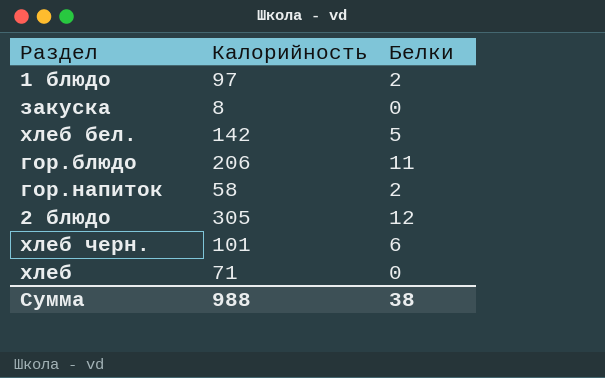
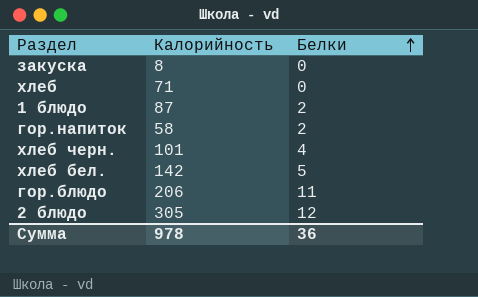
row order: none -> Белки ascending
1 блюдо | Калорийность: 97 -> 87
хлеб черн. | Белки: 6 -> 4
Сумма | Калорийность: 988 -> 978
Сумма | Белки: 38 -> 36

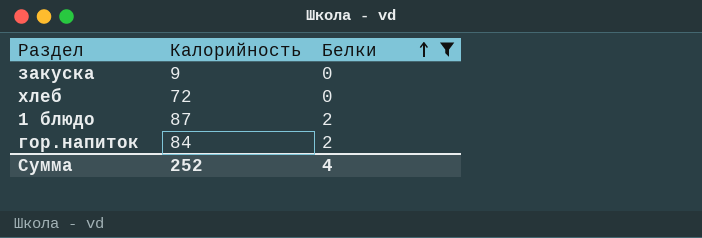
filter: none -> Белки <= 2
закуска | Калорийность: 8 -> 9
хлеб | Калорийность: 71 -> 72
гор.напиток | Калорийность: 58 -> 84
Сумма | Калорийность: 978 -> 252
Сумма | Белки: 36 -> 4

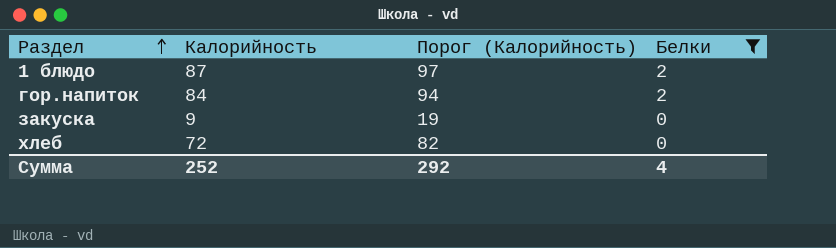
row order: Белки ascending -> Раздел ascending
column Порог (Калорийность) | formula: none -> [Калорийность] + 10

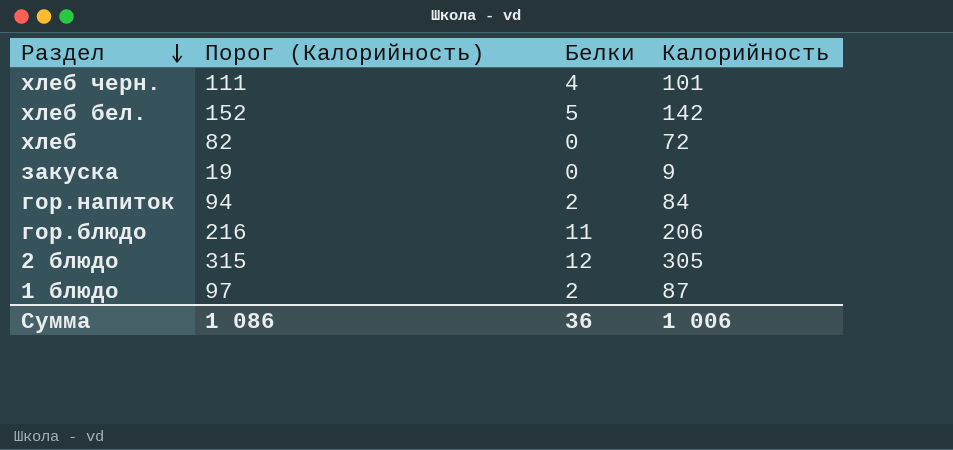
filter: Белки <= 2 -> none
row order: Раздел ascending -> Раздел descending
column Калорийность | position: 2 -> 4
Сумма | Порог (Калорийность): 292 -> 1 086
Сумма | Белки: 4 -> 36
Сумма | Калорийность: 252 -> 1 006

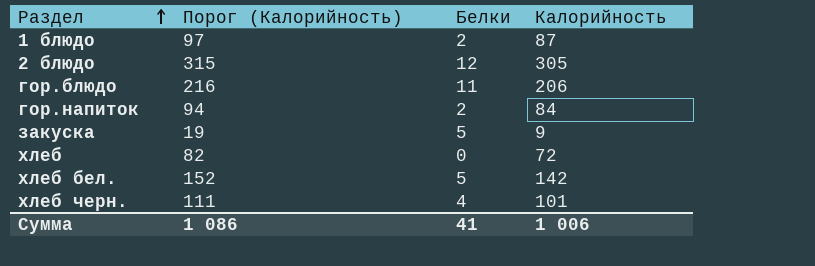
row order: Раздел descending -> Раздел ascending
закуска | Белки: 0 -> 5
Сумма | Белки: 36 -> 41

